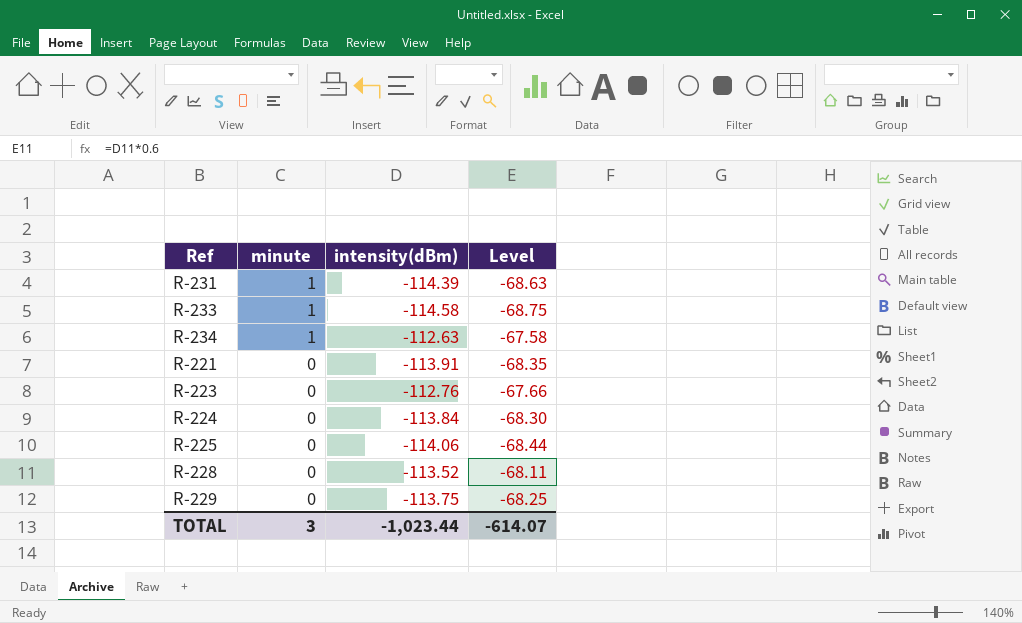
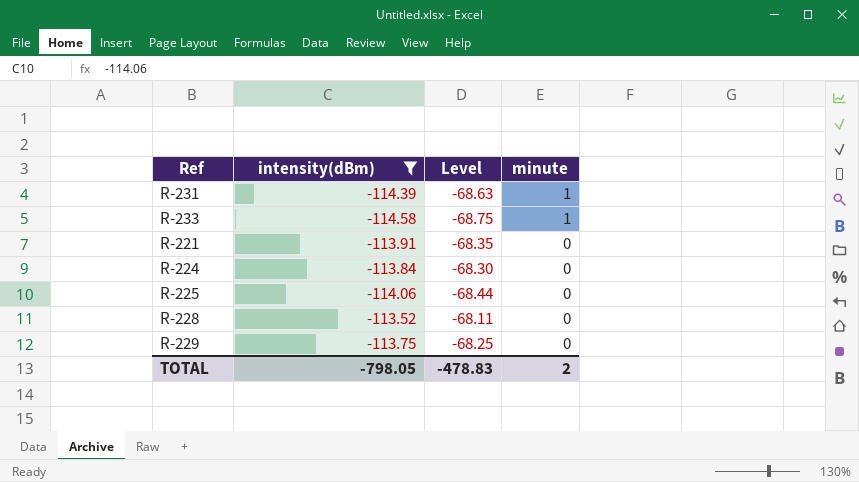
filter: none -> intensity(dBm) <= -113.52
column minute | position: 2 -> 4
TOTAL | intensity(dBm): -1,023.44 -> -798.05
TOTAL | Level: -614.07 -> -478.83
TOTAL | minute: 3 -> 2

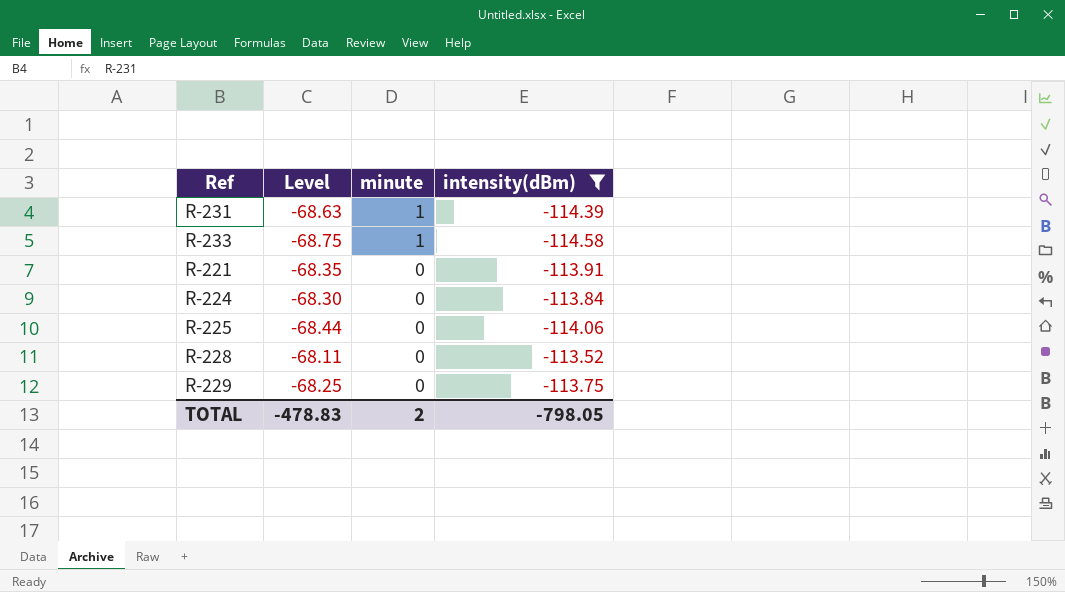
column intensity(dBm) | position: 2 -> 4

